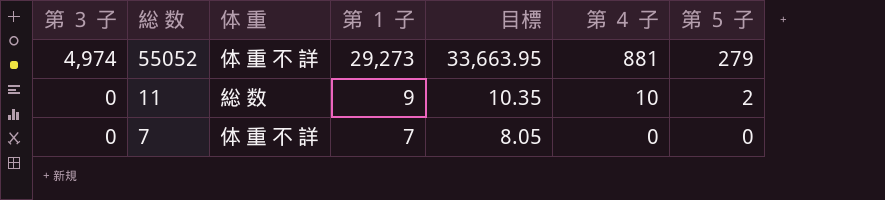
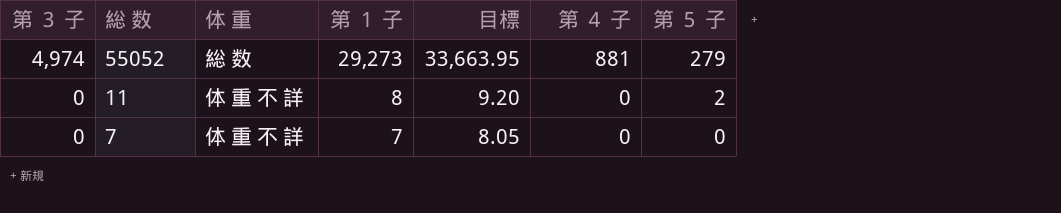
55052 | 体 重: 体 重 不 詳 -> 総 数
11 | 体 重: 総 数 -> 体 重 不 詳
11 | 第 １ 子: 9 -> 8
11 | 目標: 10.35 -> 9.20
11 | 第 ４ 子: 10 -> 0

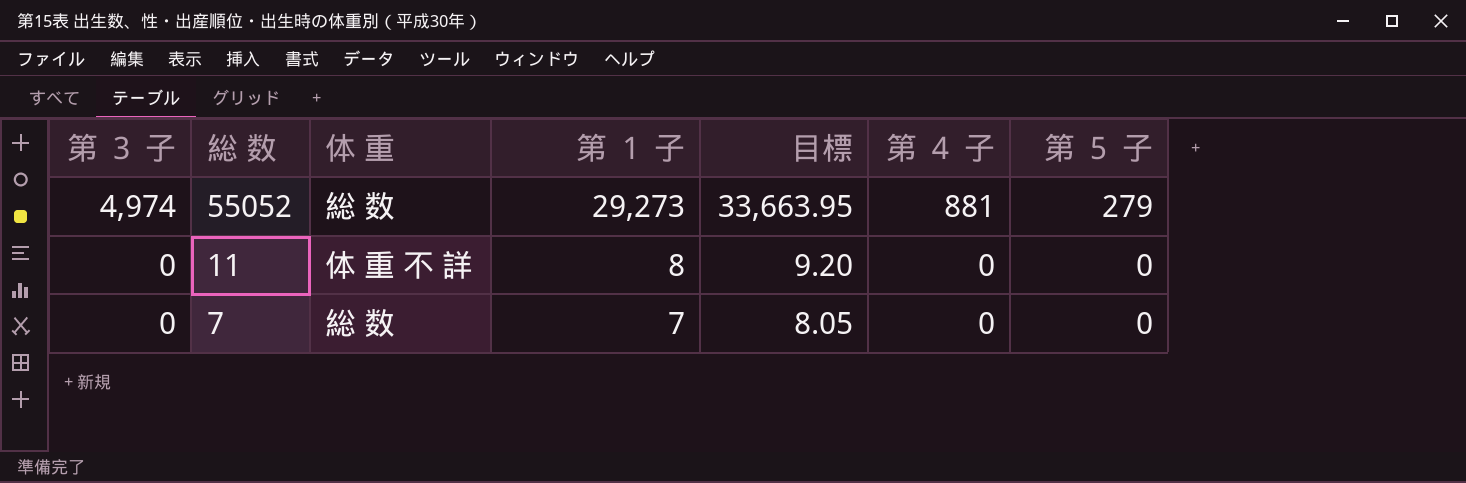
11 | 第 ５ 子: 2 -> 0
7 | 体 重: 体 重 不 詳 -> 総 数

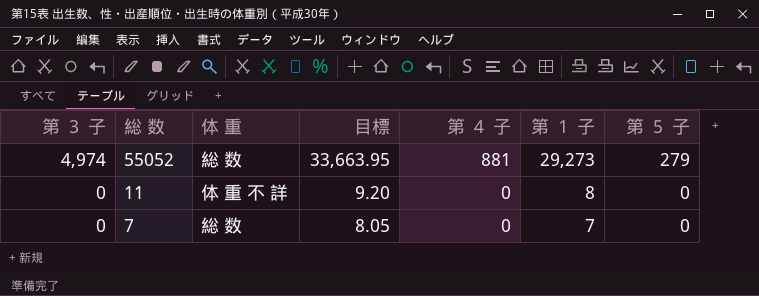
column 第 １ 子 | position: 4 -> 6

